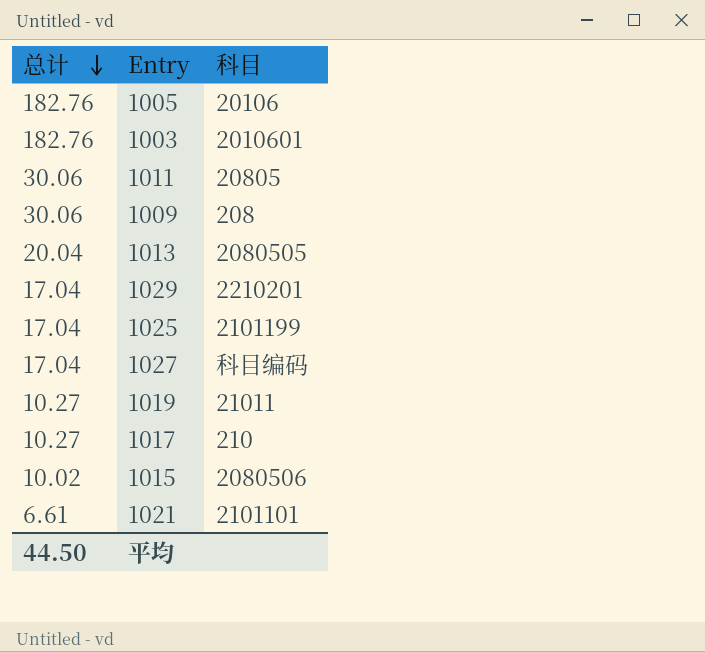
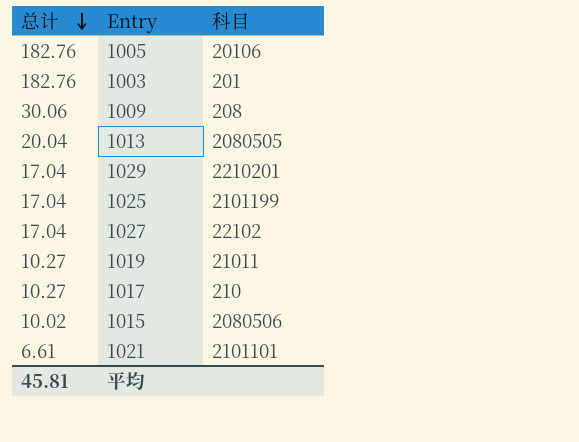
row 1011: 30.06 | 20805 -> none
1003 | 科目: 2010601 -> 201
1027 | 科目: 科目编码 -> 22102
平均 | 总计: 44.50 -> 45.81

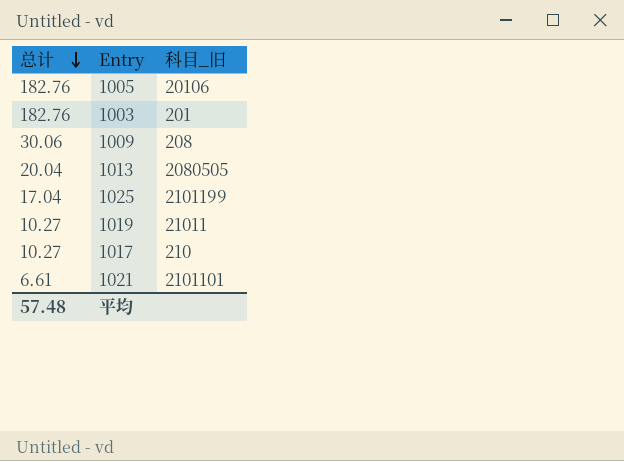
column name: 科目 -> 科目_旧
row 1029: 17.04 | 2210201 -> none
row 1027: 17.04 | 22102 -> none
row 1015: 10.02 | 2080506 -> none
平均 | 总计: 45.81 -> 57.48

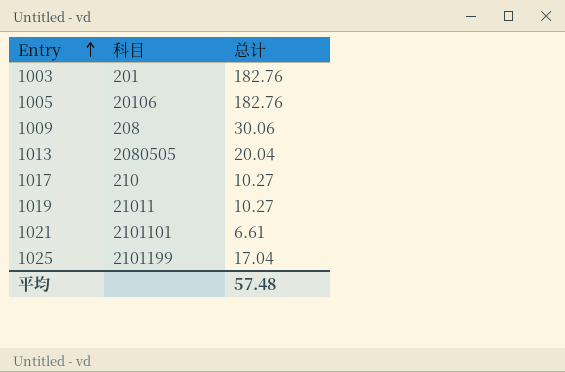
row order: 总计 descending -> Entry ascending
column name: 科目_旧 -> 科目
column 总计 | position: 1 -> 3

